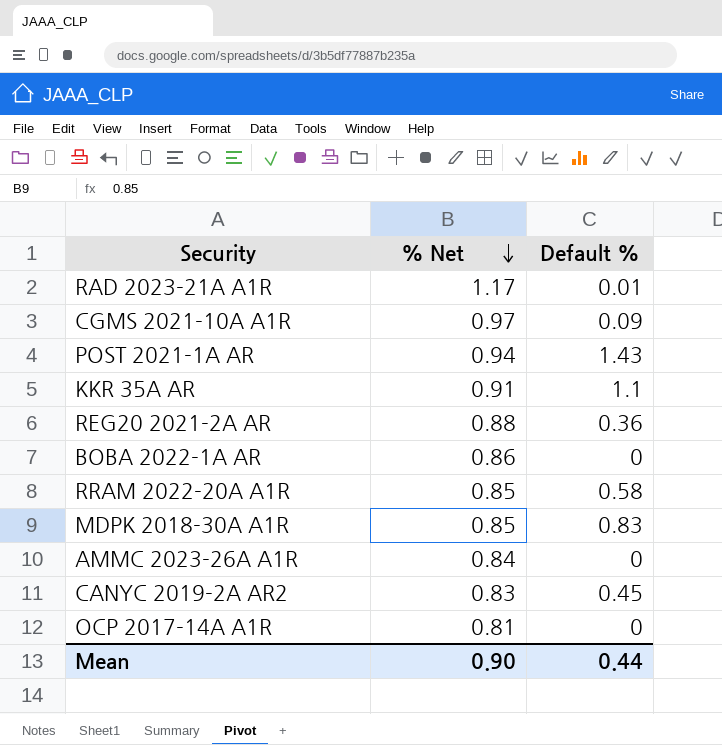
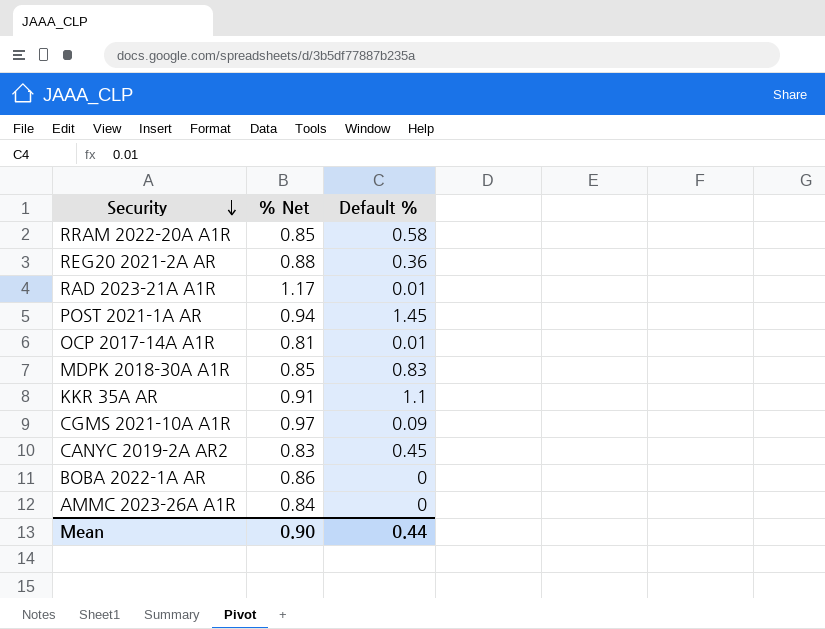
row order: % Net descending -> Security descending
POST 2021-1A AR | Default %: 1.43 -> 1.45
OCP 2017-14A A1R | Default %: 0 -> 0.01

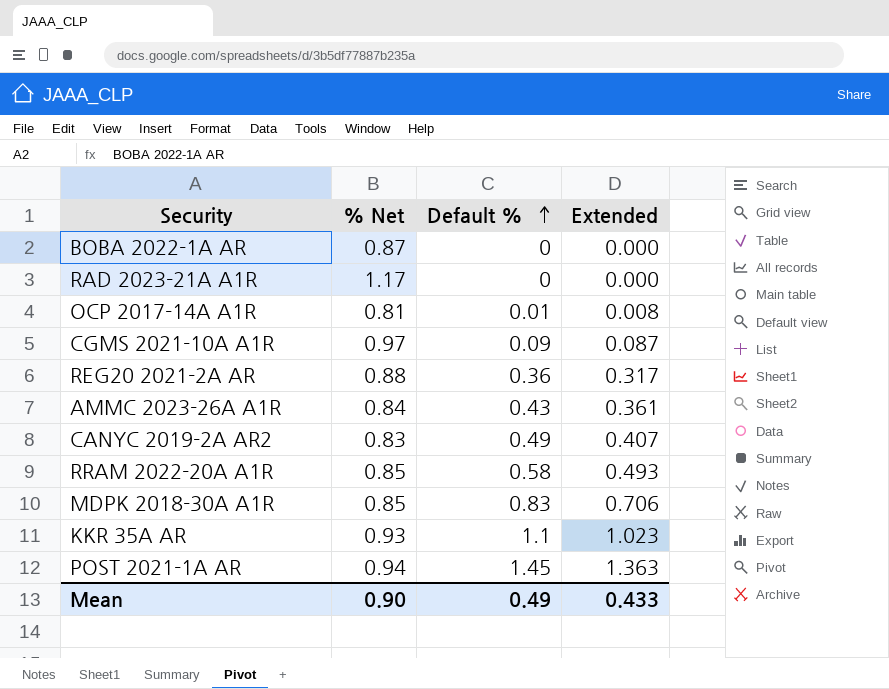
row order: Security descending -> Default % ascending
column Extended | formula: none -> [% Net] * [Default %]
BOBA 2022-1A AR | % Net: 0.86 -> 0.87
RAD 2023-21A A1R | Default %: 0.01 -> 0
AMMC 2023-26A A1R | Default %: 0 -> 0.43
CANYC 2019-2A AR2 | Default %: 0.45 -> 0.49
KKR 35A AR | % Net: 0.91 -> 0.93
Mean | Default %: 0.44 -> 0.49

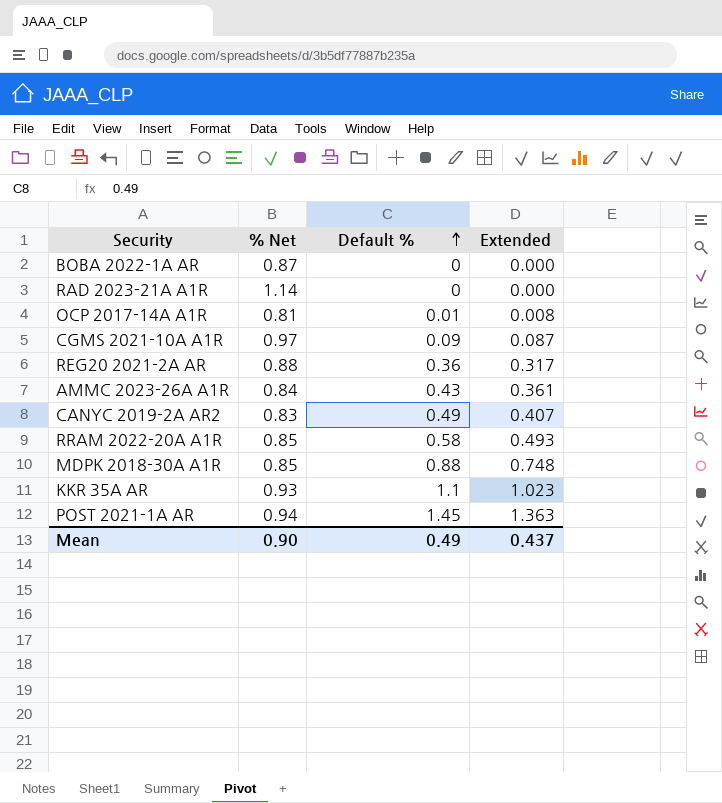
RAD 2023-21A A1R | % Net: 1.17 -> 1.14
MDPK 2018-30A A1R | Default %: 0.83 -> 0.88
MDPK 2018-30A A1R | Extended: 0.706 -> 0.748
Mean | Extended: 0.433 -> 0.437

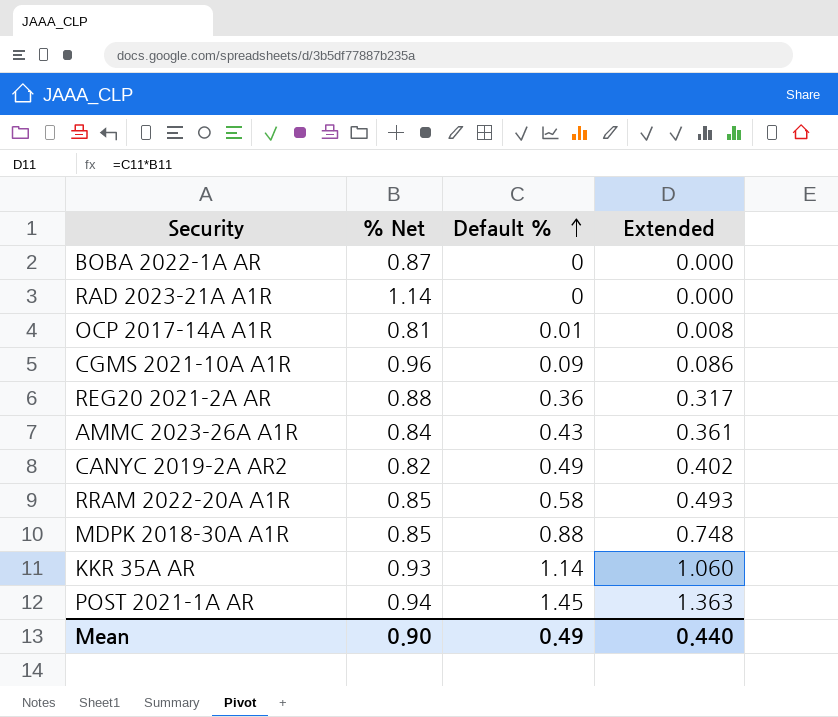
CGMS 2021-10A A1R | % Net: 0.97 -> 0.96
CGMS 2021-10A A1R | Extended: 0.087 -> 0.086
CANYC 2019-2A AR2 | % Net: 0.83 -> 0.82
CANYC 2019-2A AR2 | Extended: 0.407 -> 0.402
KKR 35A AR | Default %: 1.1 -> 1.14
KKR 35A AR | Extended: 1.023 -> 1.060
Mean | Extended: 0.437 -> 0.440

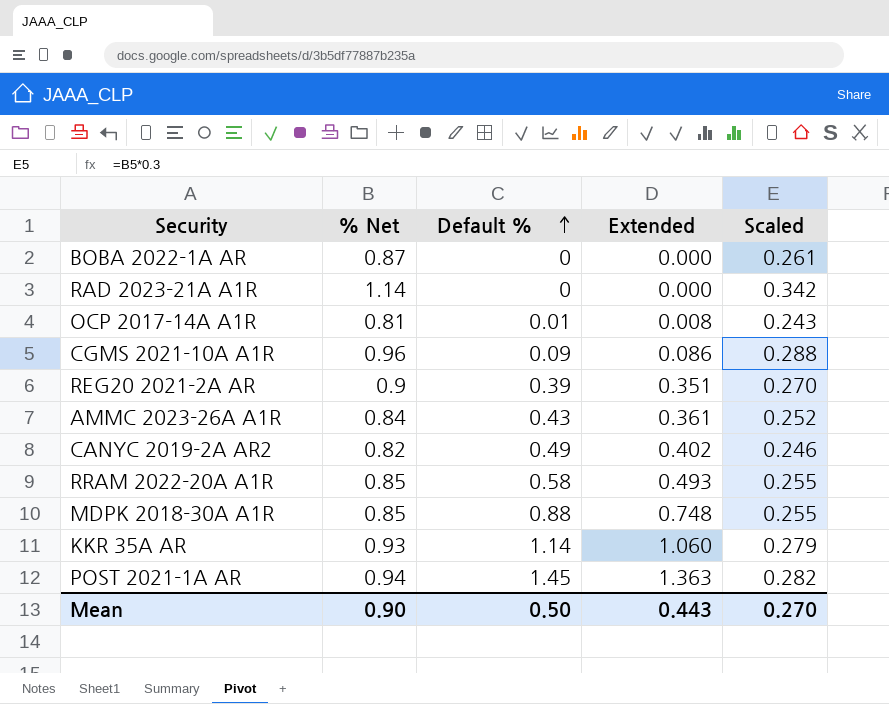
column Scaled | formula: none -> [% Net] * 0.3
REG20 2021-2A AR | % Net: 0.88 -> 0.9
REG20 2021-2A AR | Default %: 0.36 -> 0.39
REG20 2021-2A AR | Extended: 0.317 -> 0.351
Mean | Default %: 0.49 -> 0.50
Mean | Extended: 0.440 -> 0.443

